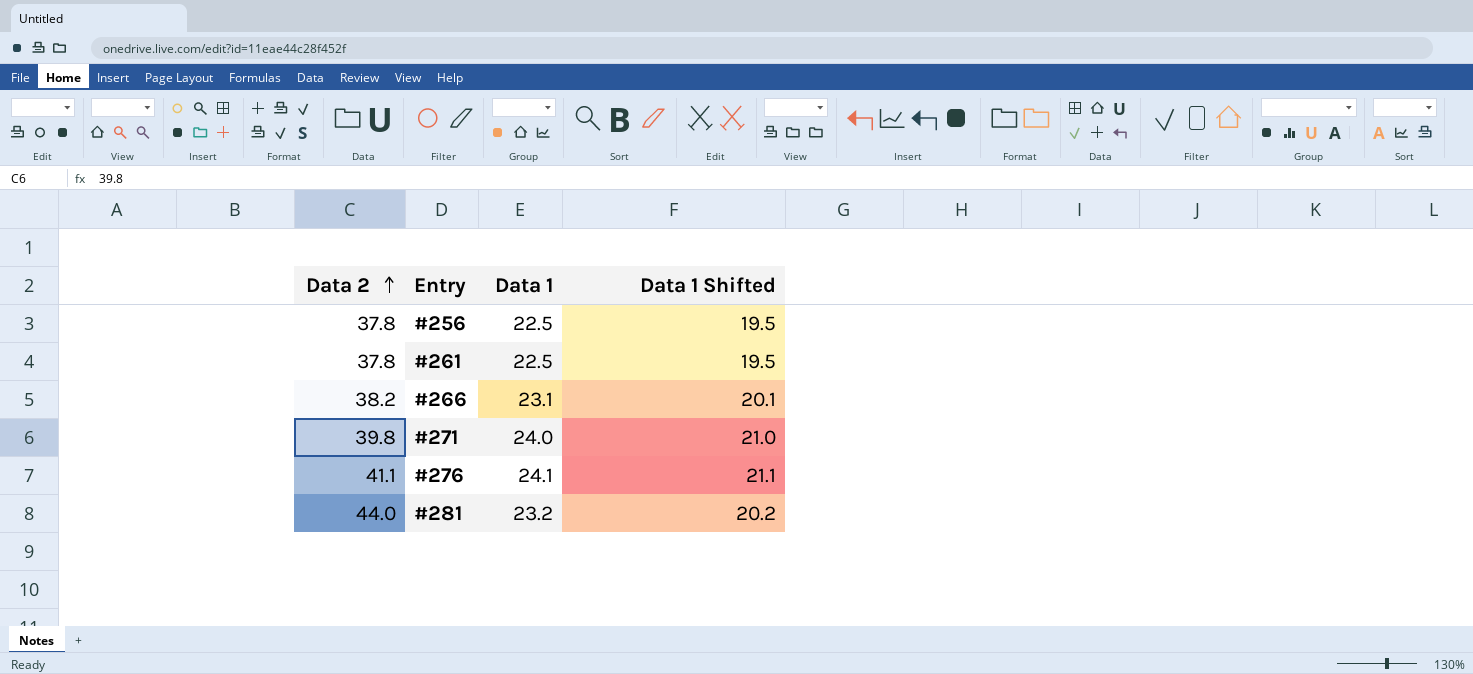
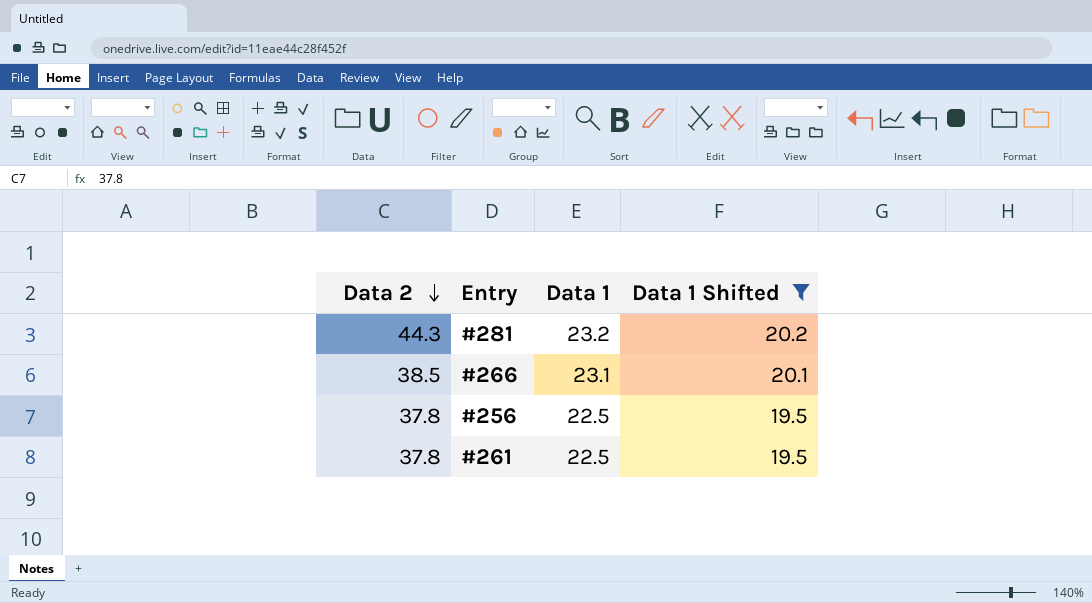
filter: none -> Data 1 Shifted <= 20.2
row order: Data 2 ascending -> Data 2 descending
#281 | Data 2: 44.0 -> 44.3
#266 | Data 2: 38.2 -> 38.5

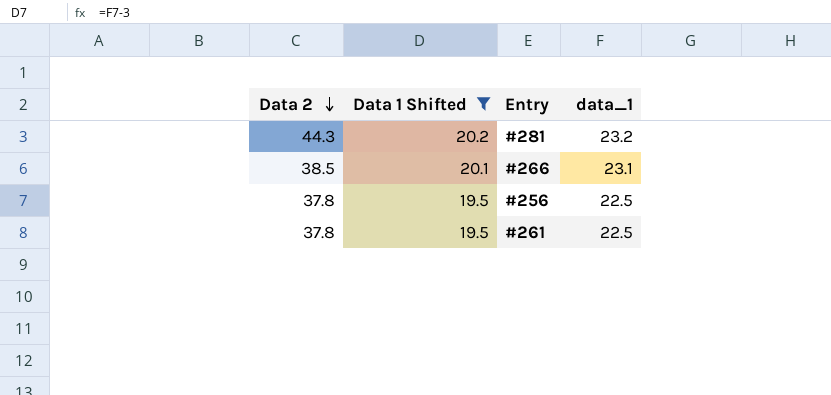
column Data 1 Shifted | position: 4 -> 2
column name: Data 1 -> data_1

